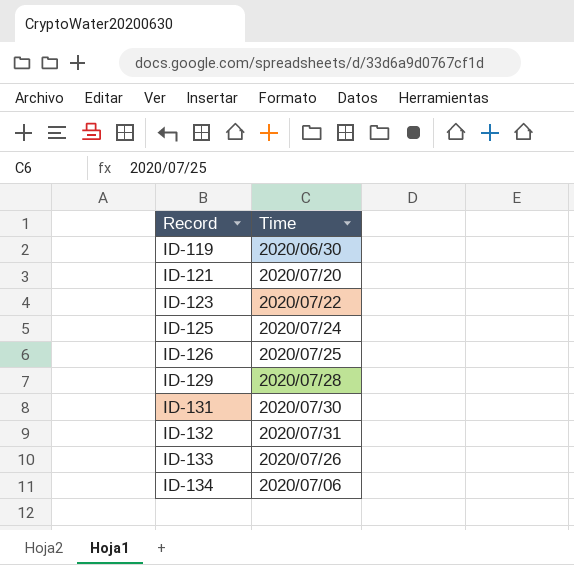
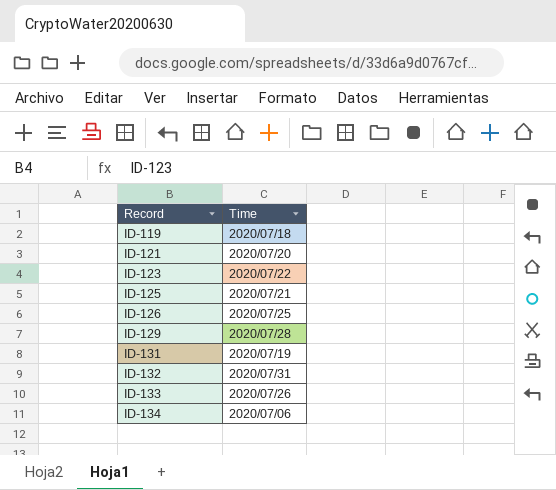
ID-119 | Time: 2020/06/30 -> 2020/07/18
ID-125 | Time: 2020/07/24 -> 2020/07/21
ID-131 | Time: 2020/07/30 -> 2020/07/19

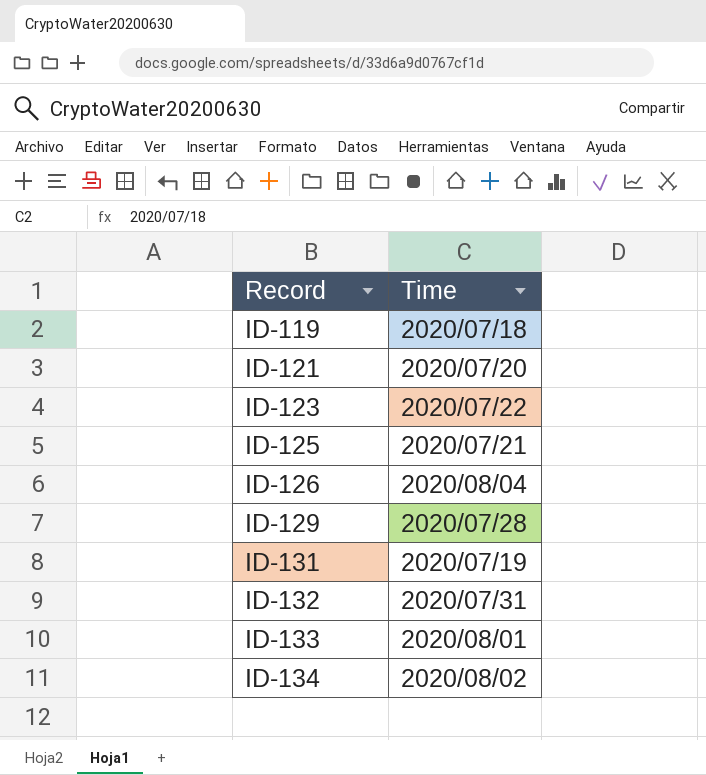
ID-126 | Time: 2020/07/25 -> 2020/08/04
ID-133 | Time: 2020/07/26 -> 2020/08/01
ID-134 | Time: 2020/07/06 -> 2020/08/02

